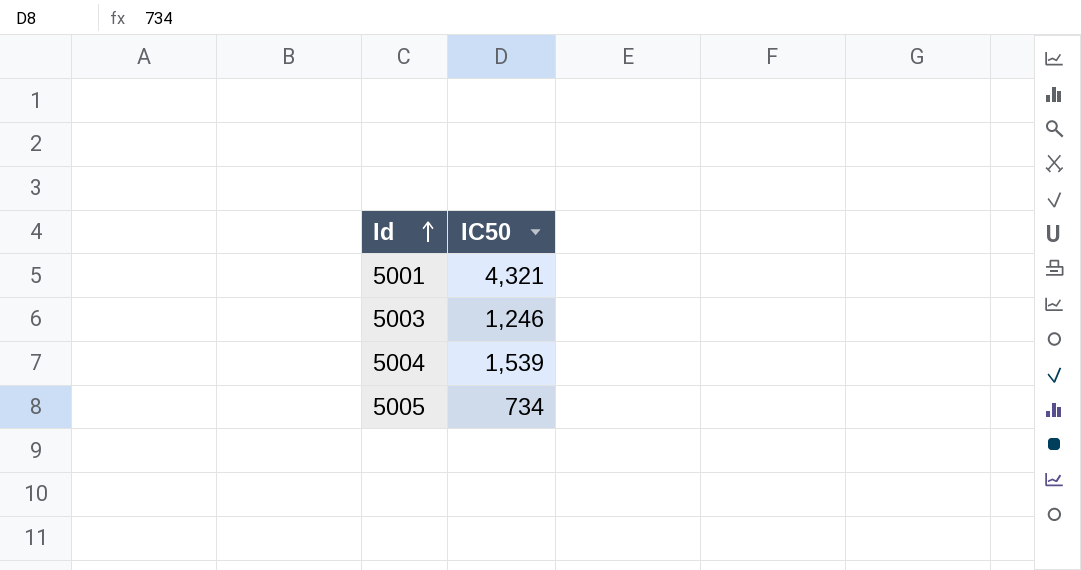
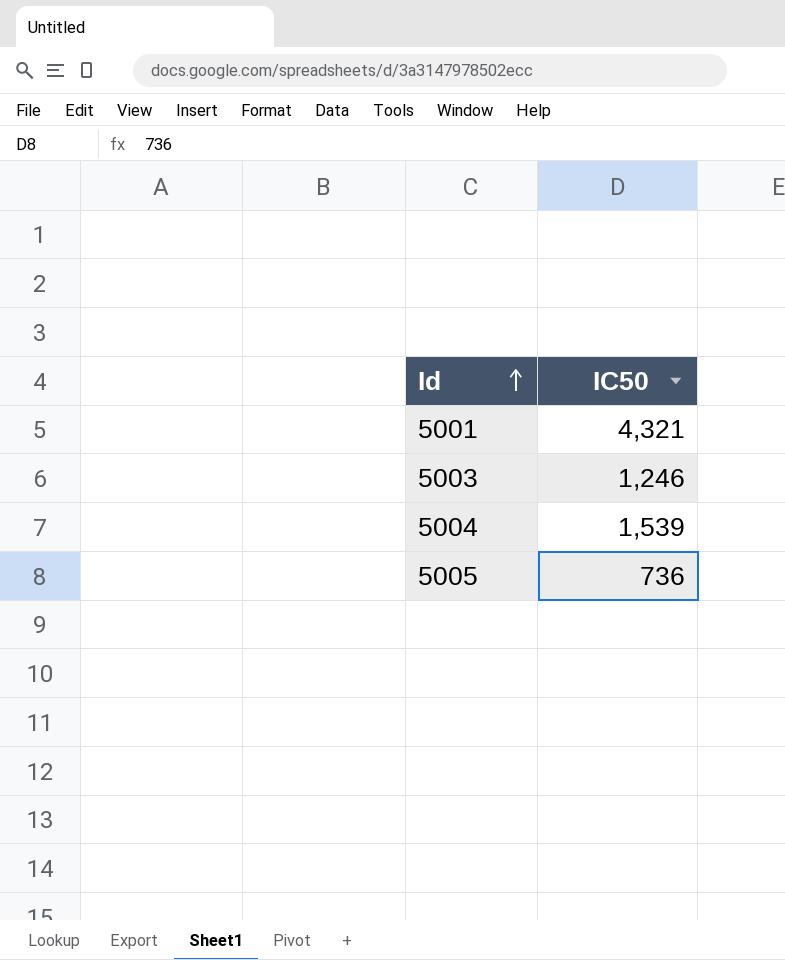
5005 | IC50: 734 -> 736

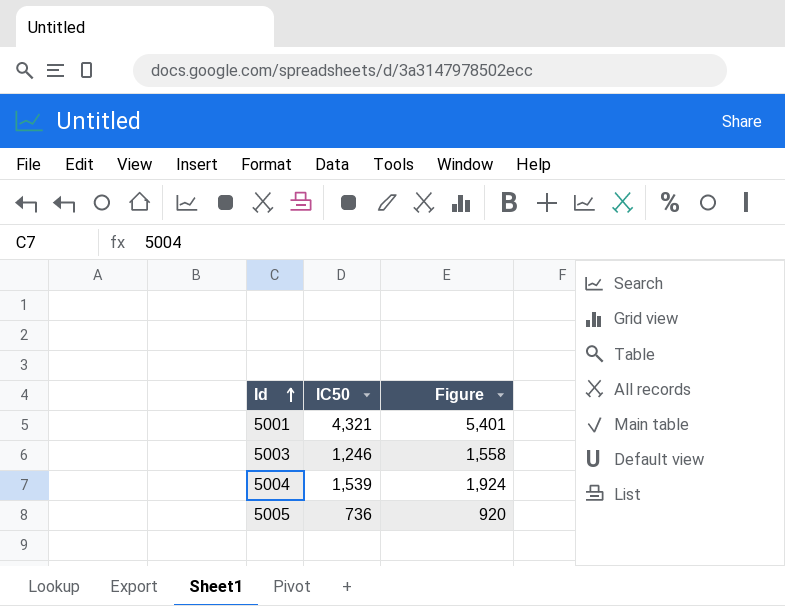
column Figure | formula: none -> [IC50] * 1.25

